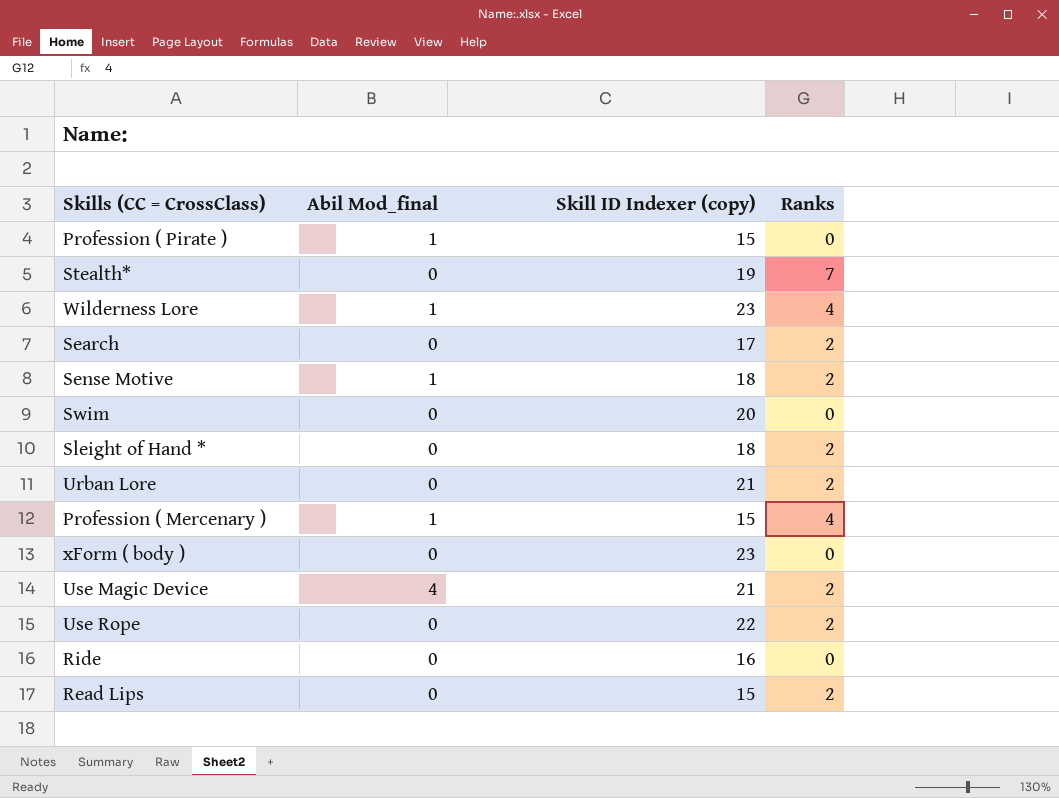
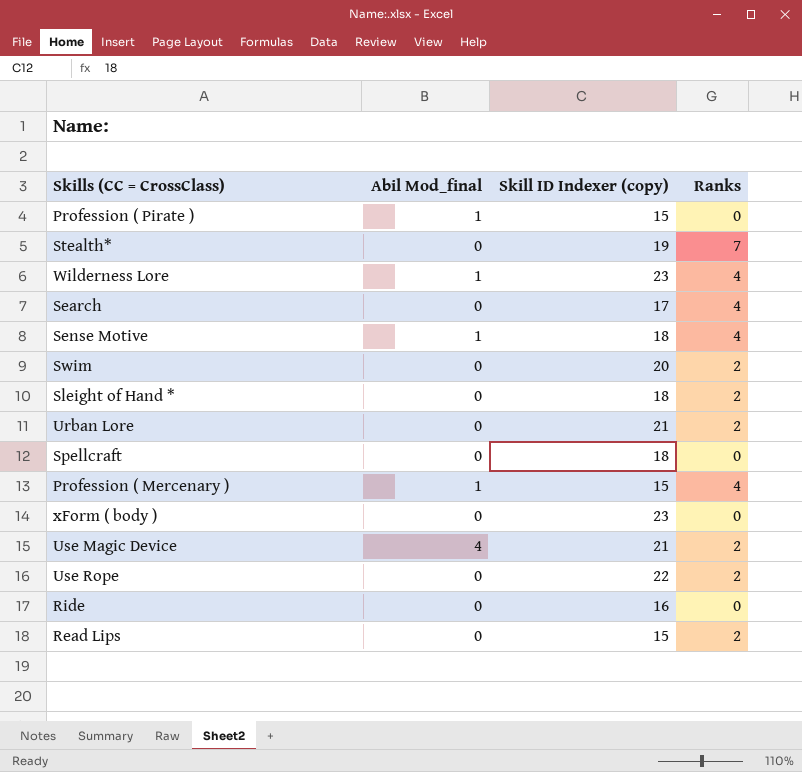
Search | Ranks: 2 -> 4
Sense Motive | Ranks: 2 -> 4
Swim | Ranks: 0 -> 2
row Spellcraft: none -> 0 | 18 | 0

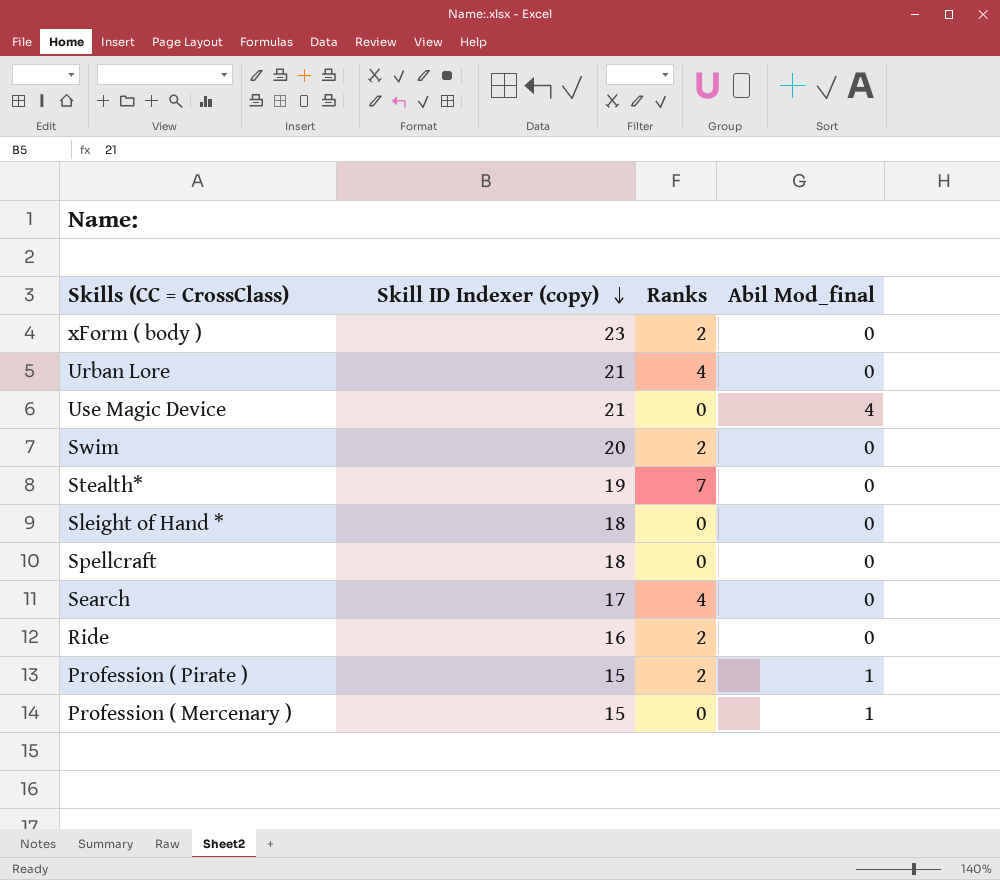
row order: none -> Skill ID Indexer (copy) descending
column Abil Mod_final | position: 2 -> 4
row Wilderness Lore: 1 | 23 | 4 -> none
row Sense Motive: 1 | 18 | 4 -> none
row Use Rope: 0 | 22 | 2 -> none
row Read Lips: 0 | 15 | 2 -> none
xForm ( body ) | Ranks: 0 -> 2
Urban Lore | Ranks: 2 -> 4
Use Magic Device | Ranks: 2 -> 0
Sleight of Hand * | Ranks: 2 -> 0
Ride | Ranks: 0 -> 2
Profession ( Pirate ) | Ranks: 0 -> 2
Profession ( Mercenary ) | Ranks: 4 -> 0

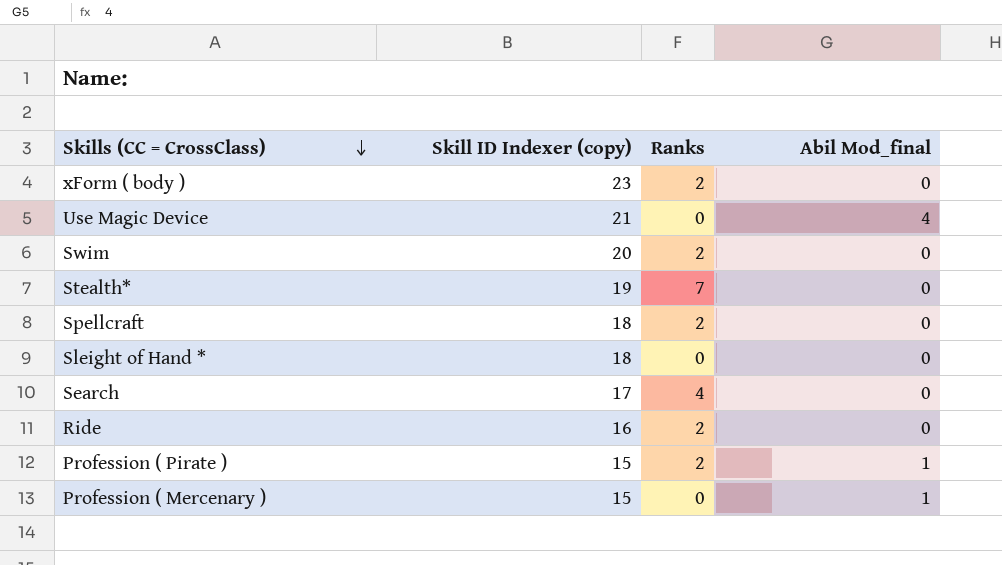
row order: Skill ID Indexer (copy) descending -> Skills (CC = CrossClass) descending
row Urban Lore: 21 | 4 | 0 -> none
Spellcraft | Ranks: 0 -> 2

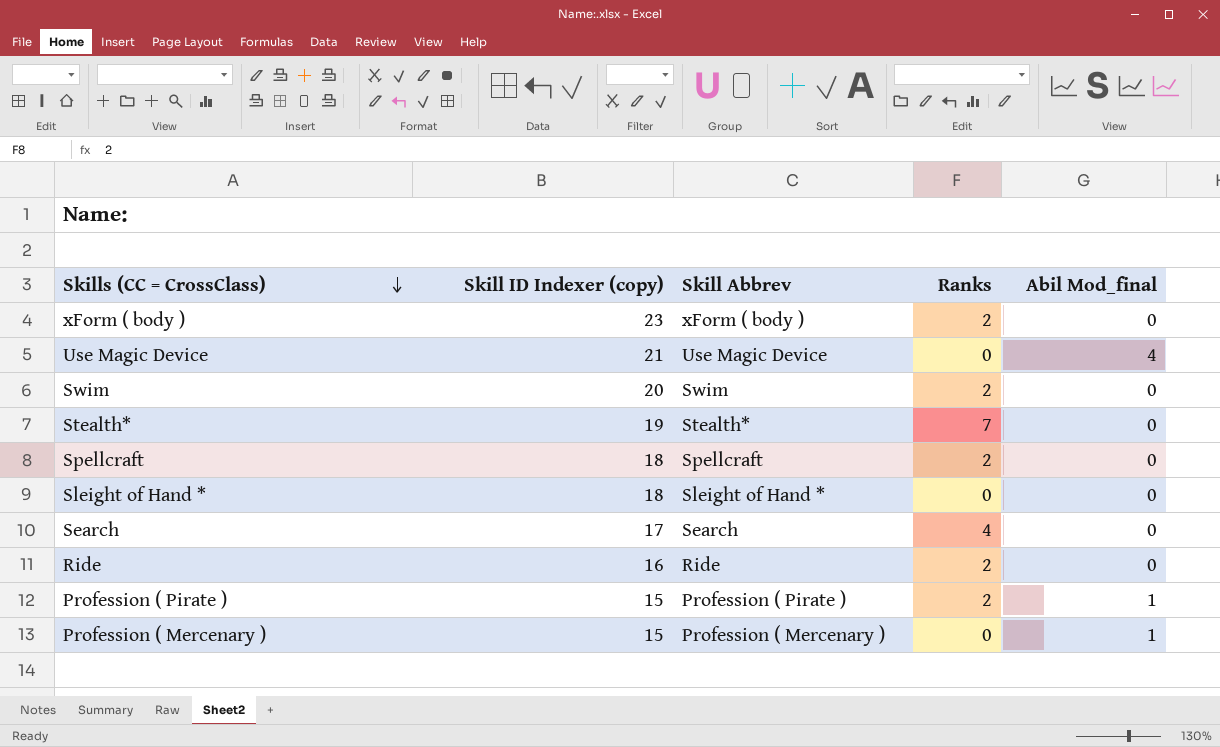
column Skill Abbrev | position: none -> 3

